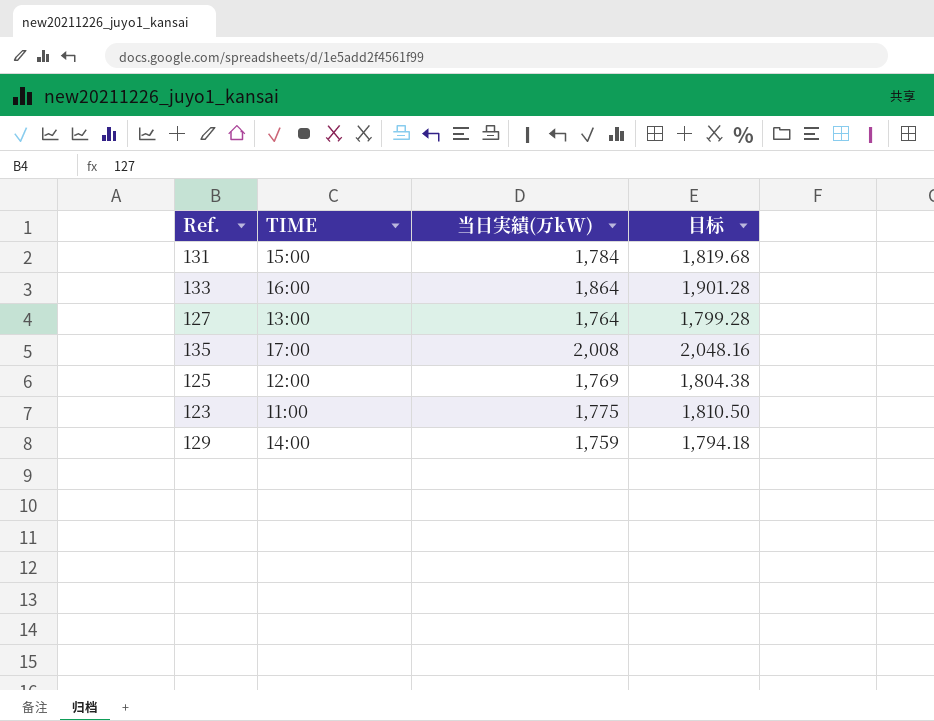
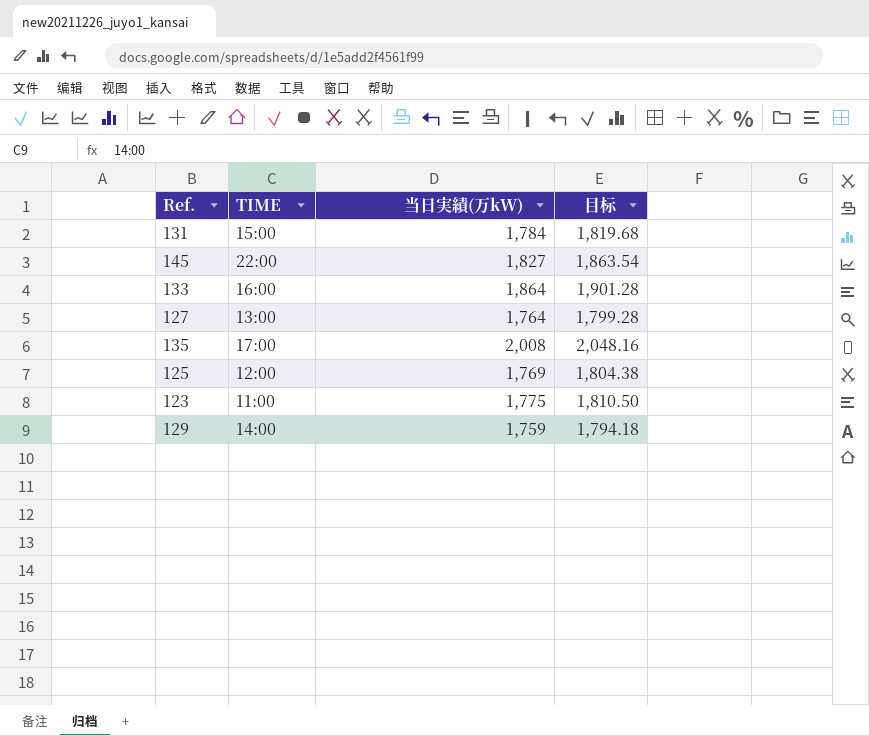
row 145: none -> 22:00 | 1,827 | 1,863.54

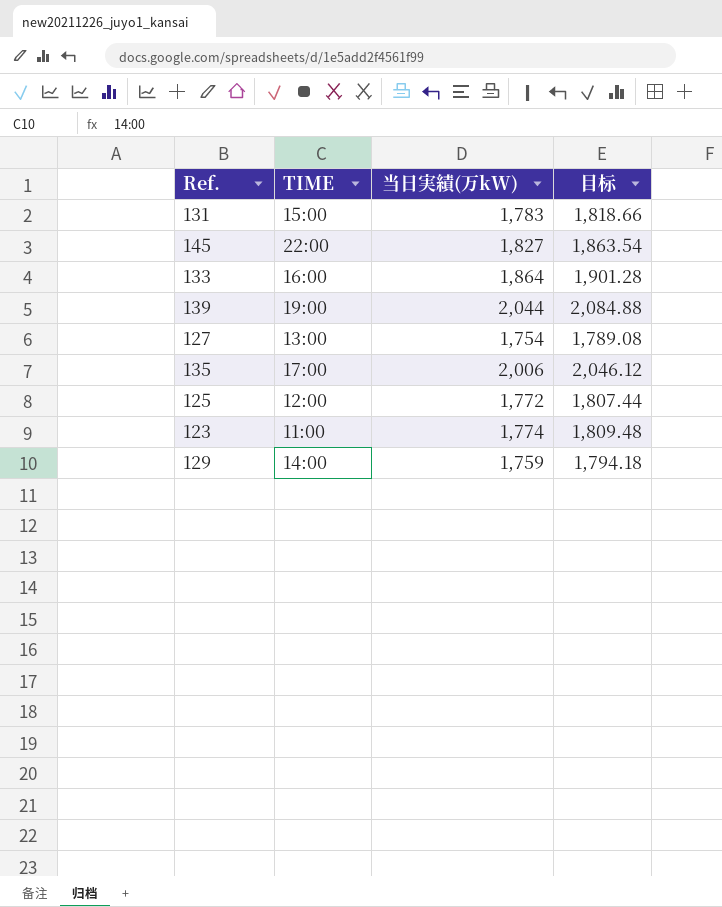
131 | 当日実績(万kW): 1,784 -> 1,783
131 | 目标: 1,819.68 -> 1,818.66
row 139: none -> 19:00 | 2,044 | 2,084.88
127 | 当日実績(万kW): 1,764 -> 1,754
127 | 目标: 1,799.28 -> 1,789.08
135 | 当日実績(万kW): 2,008 -> 2,006
135 | 目标: 2,048.16 -> 2,046.12
125 | 当日実績(万kW): 1,769 -> 1,772
125 | 目标: 1,804.38 -> 1,807.44
123 | 当日実績(万kW): 1,775 -> 1,774
123 | 目标: 1,810.50 -> 1,809.48

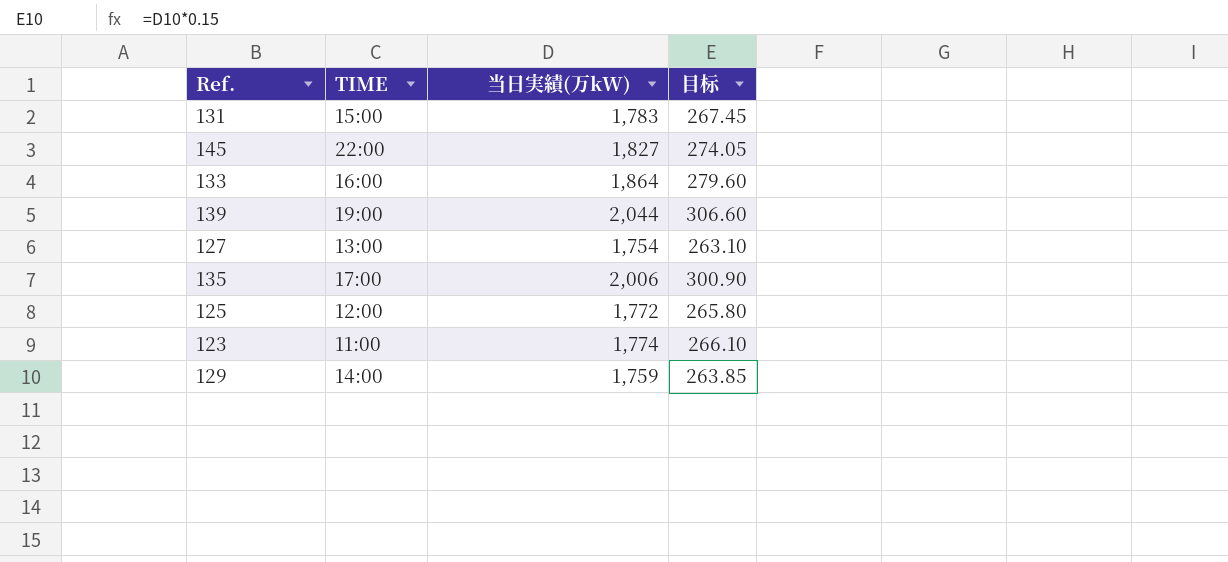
column 目标 | formula: [当日実績(万kW)] * 1.02 -> [当日実績(万kW)] * 0.15

